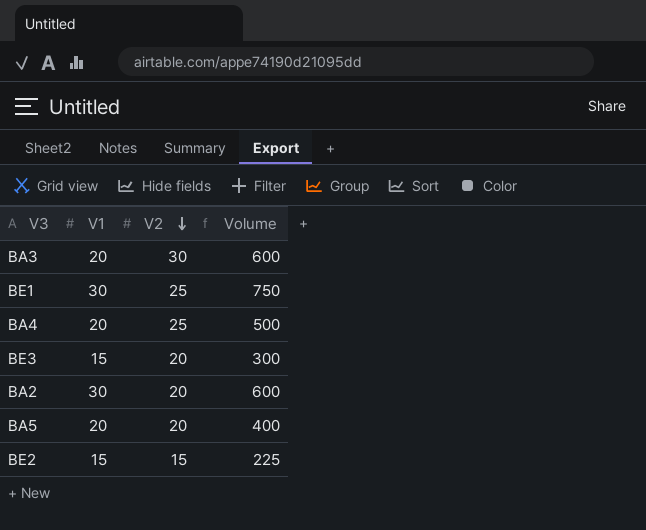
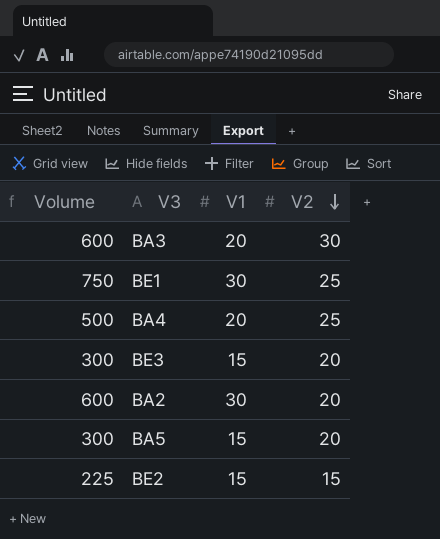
column Volume | position: 4 -> 1
BA5 | Volume: 400 -> 300
BA5 | V1: 20 -> 15

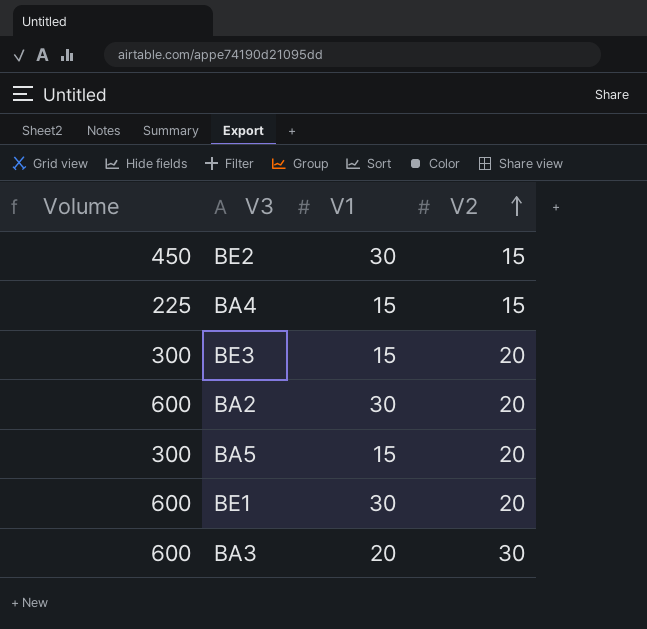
row order: V2 descending -> V2 ascending
BE2 | Volume: 225 -> 450
BE2 | V1: 15 -> 30
BA4 | Volume: 500 -> 225
BA4 | V1: 20 -> 15
BA4 | V2: 25 -> 15
BE1 | Volume: 750 -> 600
BE1 | V2: 25 -> 20

